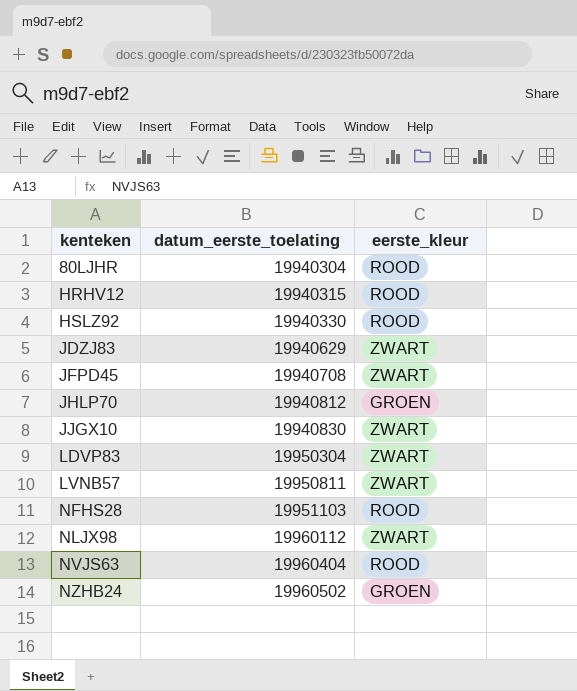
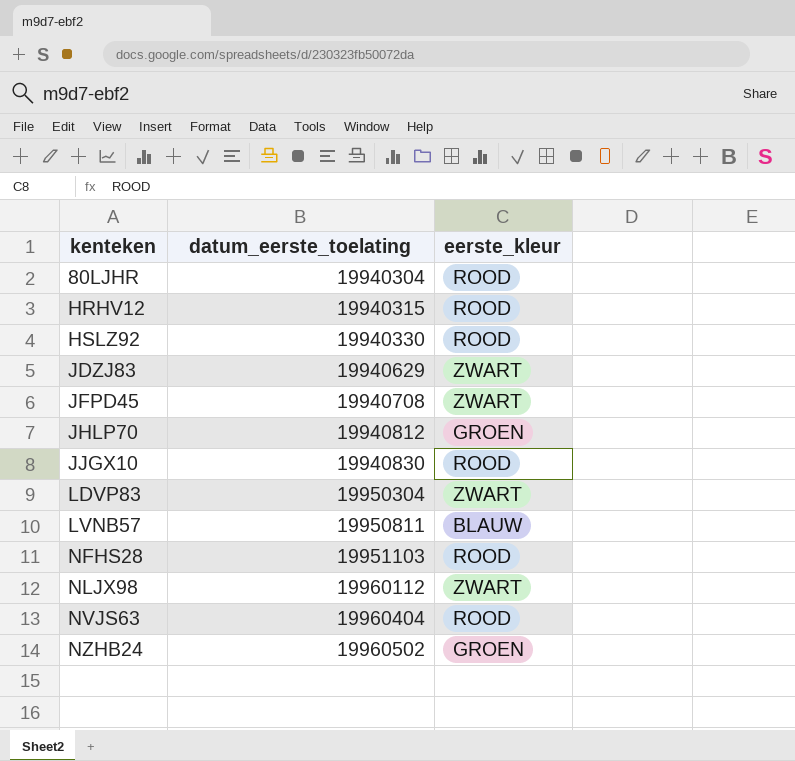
JJGX10 | eerste_kleur: ZWART -> ROOD
LVNB57 | eerste_kleur: ZWART -> BLAUW

